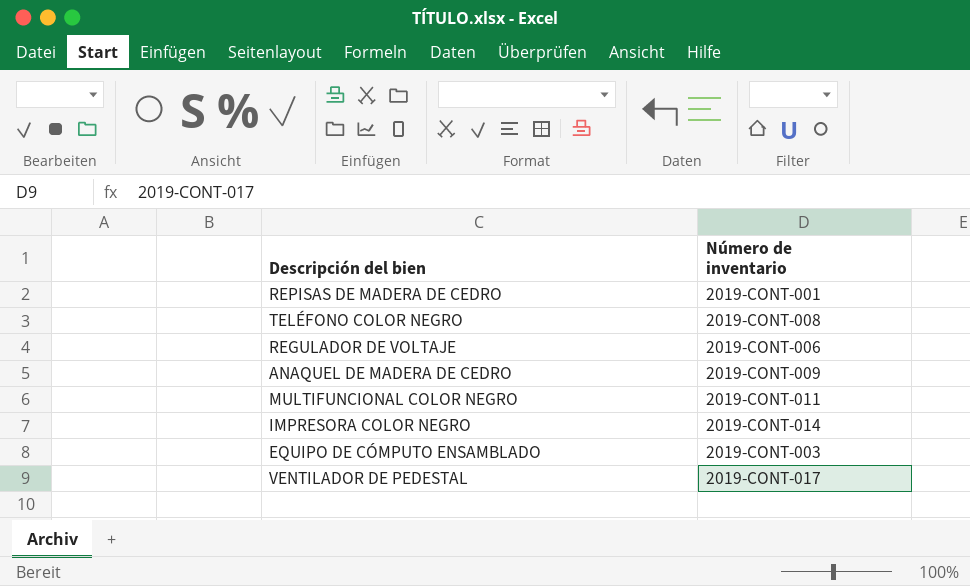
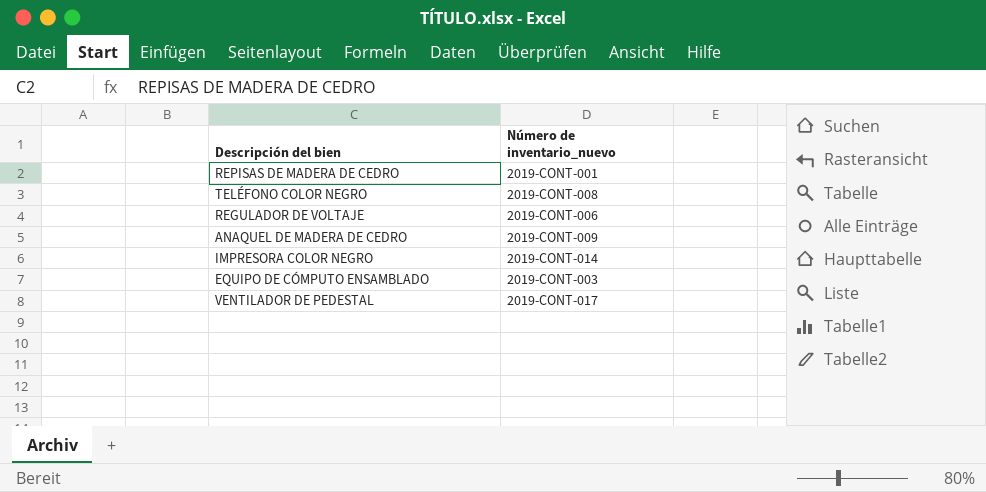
column name: Número de inventario -> Número de inventario_nuevo
row MULTIFUNCIONAL COLOR NEGRO: 2019-CONT-011 -> none

